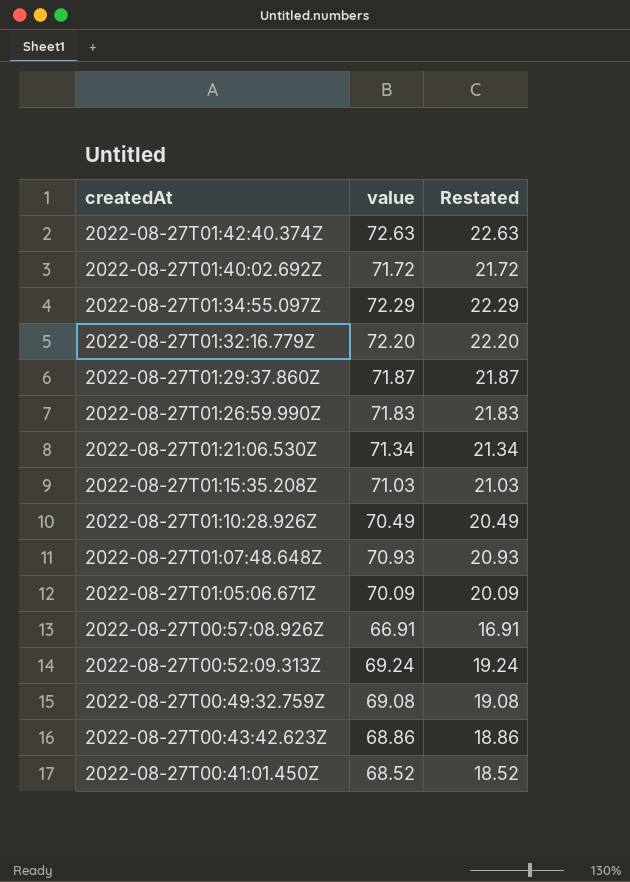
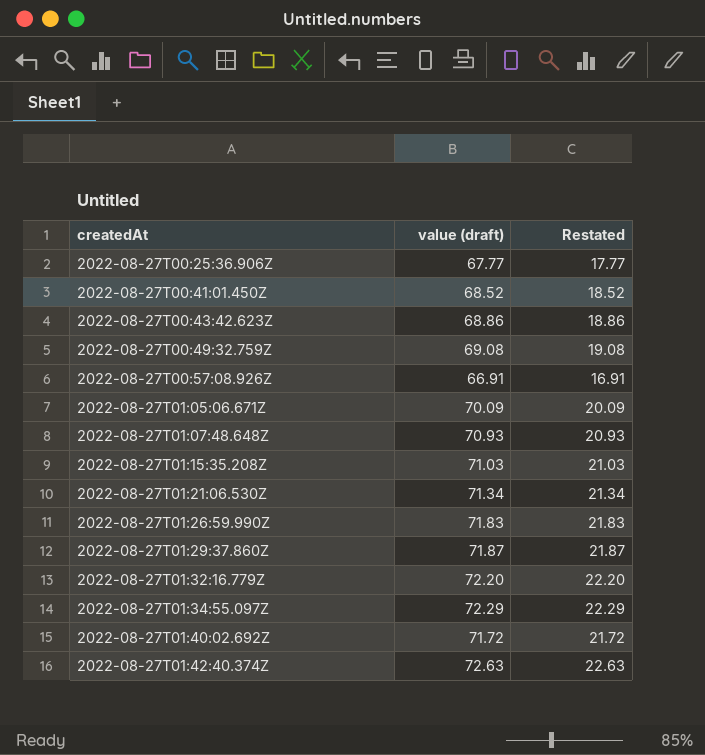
row order: createdAt descending -> createdAt ascending
column name: value -> value (draft)
row 2022-08-27T01:10:28.926Z: 70.49 | 20.49 -> none
row 2022-08-27T00:52:09.313Z: 69.24 | 19.24 -> none
row 2022-08-27T00:25:36.906Z: none -> 67.77 | 17.77

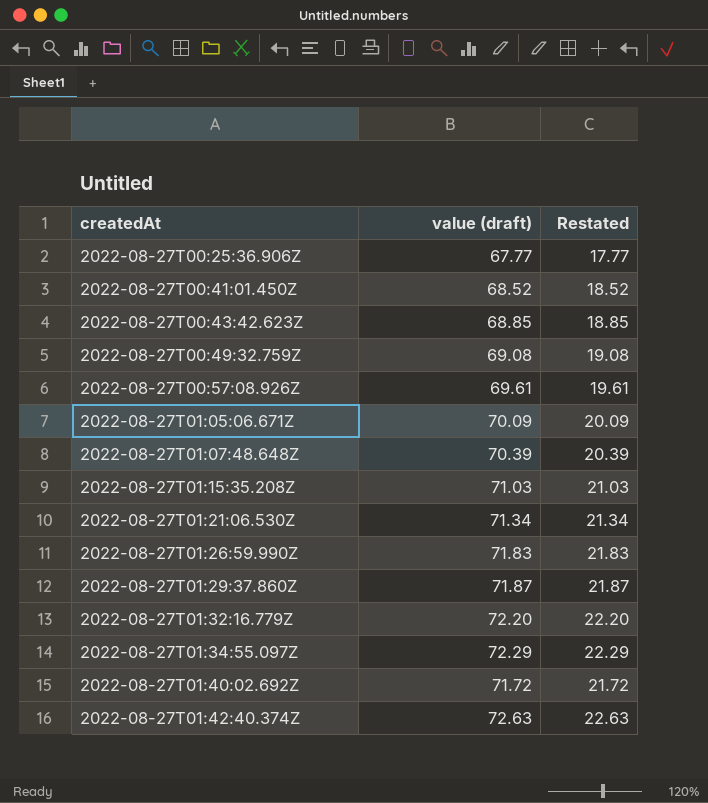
2022-08-27T00:43:42.623Z | value (draft): 68.86 -> 68.85
2022-08-27T00:43:42.623Z | Restated: 18.86 -> 18.85
2022-08-27T00:57:08.926Z | value (draft): 66.91 -> 69.61
2022-08-27T00:57:08.926Z | Restated: 16.91 -> 19.61
2022-08-27T01:07:48.648Z | value (draft): 70.93 -> 70.39
2022-08-27T01:07:48.648Z | Restated: 20.93 -> 20.39

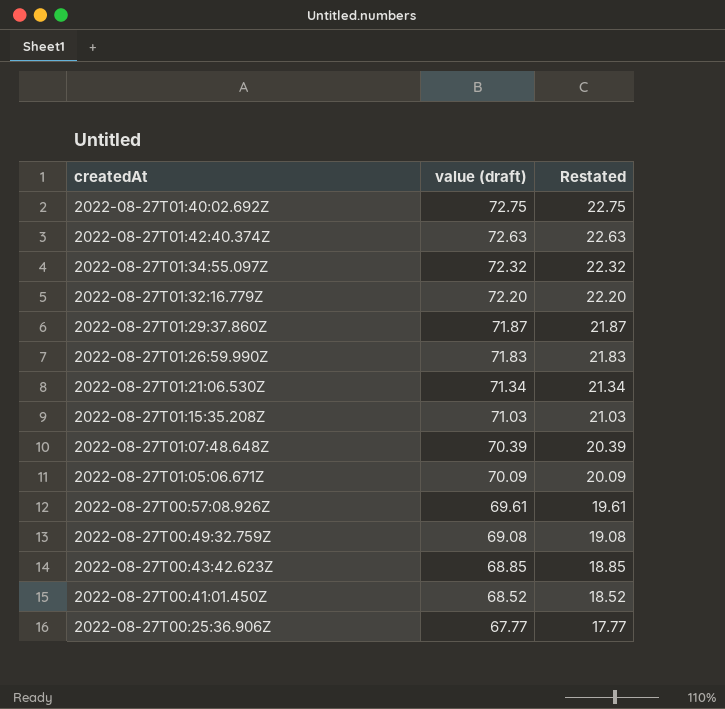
row order: createdAt ascending -> value (draft) descending
2022-08-27T01:40:02.692Z | value (draft): 71.72 -> 72.75
2022-08-27T01:40:02.692Z | Restated: 21.72 -> 22.75
2022-08-27T01:34:55.097Z | value (draft): 72.29 -> 72.32
2022-08-27T01:34:55.097Z | Restated: 22.29 -> 22.32

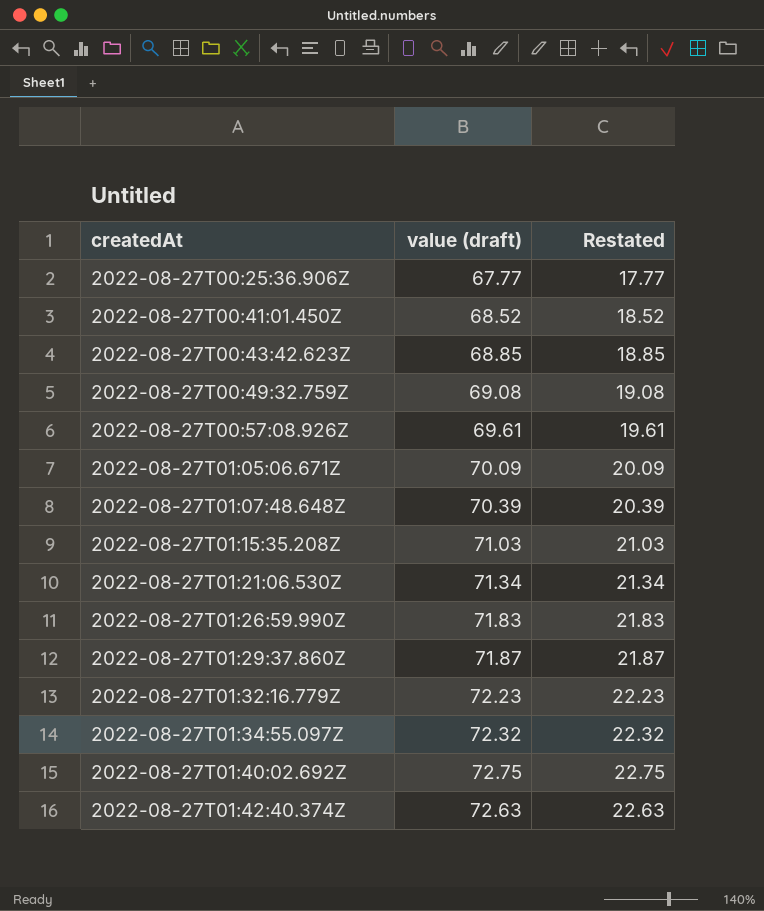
row order: value (draft) descending -> createdAt ascending
2022-08-27T01:32:16.779Z | value (draft): 72.20 -> 72.23
2022-08-27T01:32:16.779Z | Restated: 22.20 -> 22.23

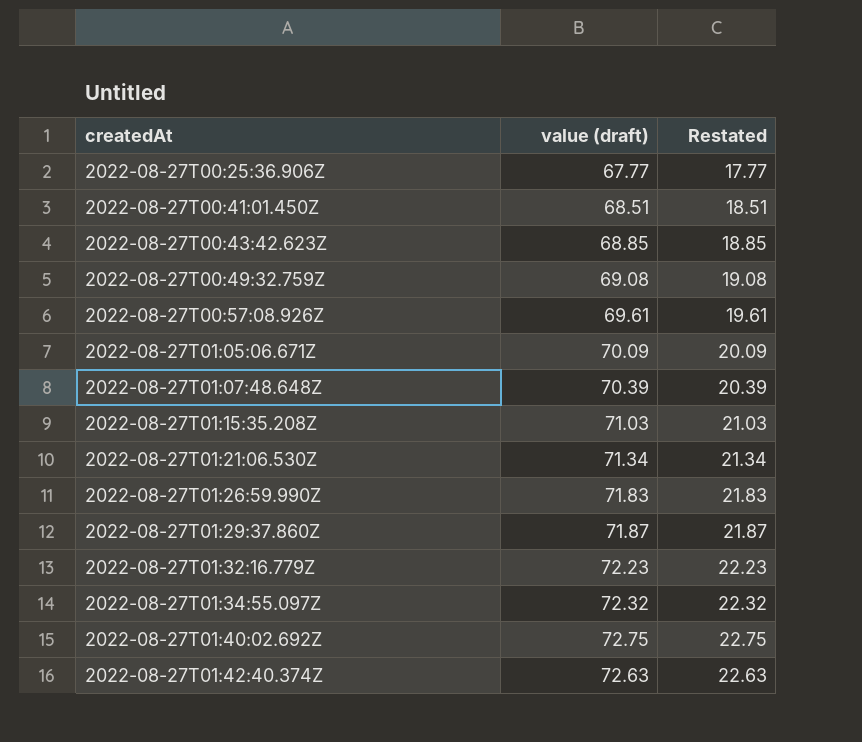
2022-08-27T00:41:01.450Z | value (draft): 68.52 -> 68.51
2022-08-27T00:41:01.450Z | Restated: 18.52 -> 18.51

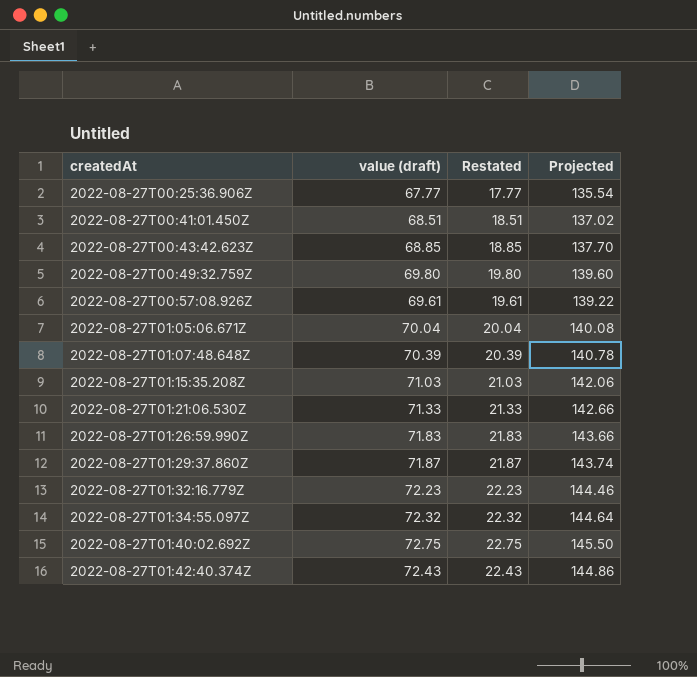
column Projected | formula: none -> [value (draft)] * 2
2022-08-27T00:49:32.759Z | value (draft): 69.08 -> 69.80
2022-08-27T00:49:32.759Z | Restated: 19.08 -> 19.80
2022-08-27T01:05:06.671Z | value (draft): 70.09 -> 70.04
2022-08-27T01:05:06.671Z | Restated: 20.09 -> 20.04
2022-08-27T01:21:06.530Z | value (draft): 71.34 -> 71.33
2022-08-27T01:21:06.530Z | Restated: 21.34 -> 21.33
2022-08-27T01:42:40.374Z | value (draft): 72.63 -> 72.43
2022-08-27T01:42:40.374Z | Restated: 22.63 -> 22.43

